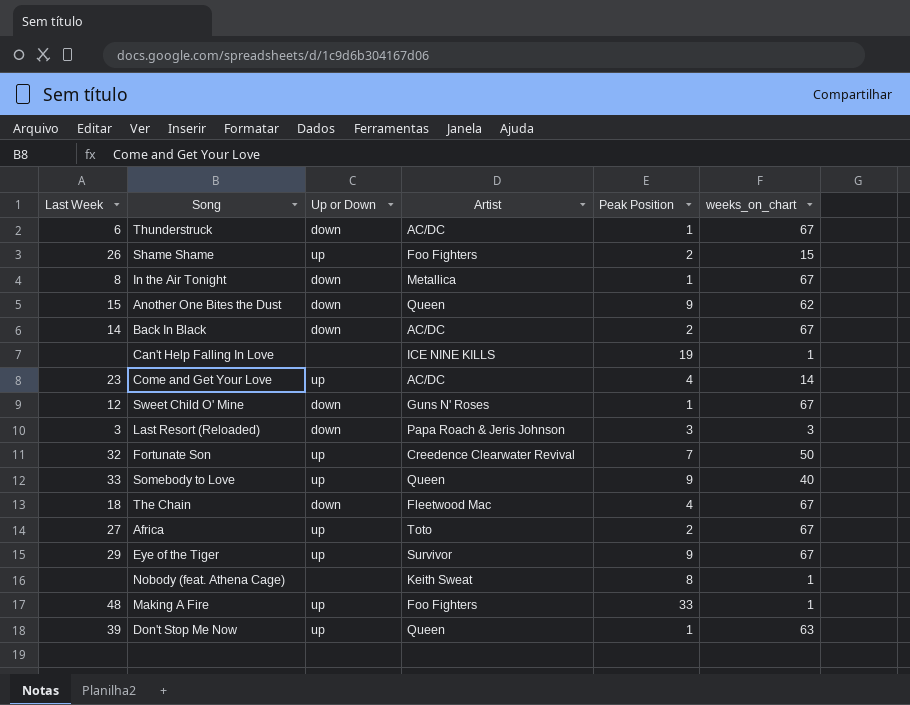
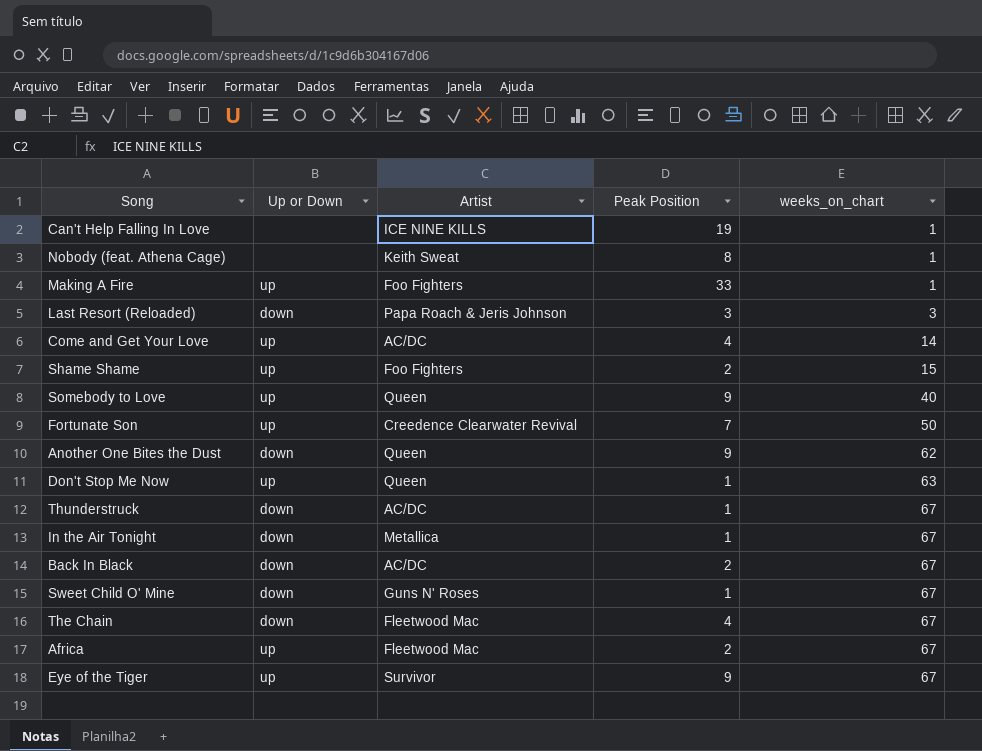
row order: none -> weeks_on_chart ascending
column Last Week | position: 1 -> none
Africa | Artist: Toto -> Fleetwood Mac

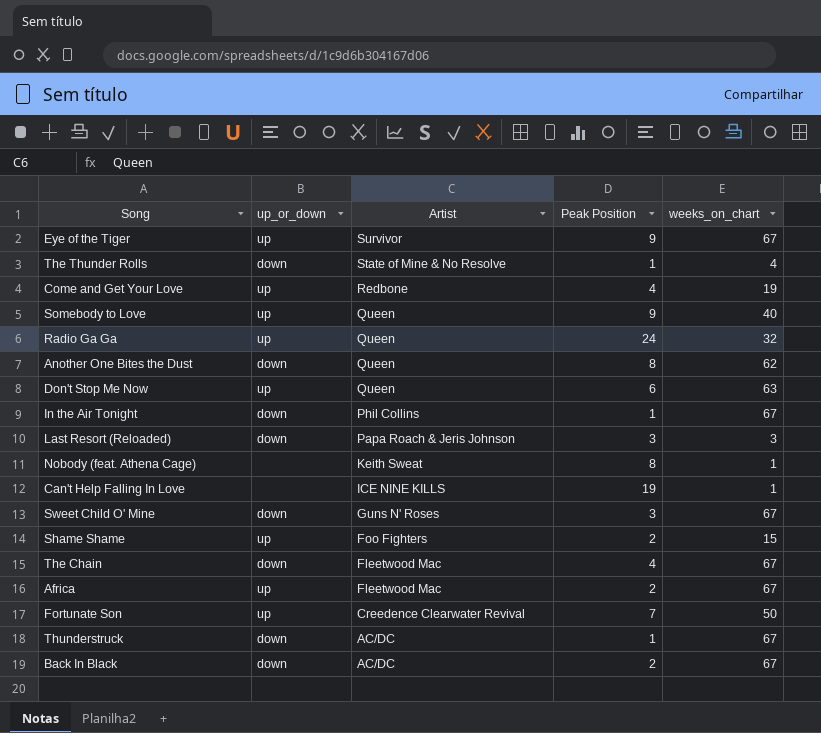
row order: weeks_on_chart ascending -> Artist descending
column name: Up or Down -> up_or_down
row Making A Fire: up | Foo Fighters | 33 | 1 -> none
row The Thunder Rolls: none -> down | State of Mine & No Resolve | 1 | 4
Come and Get Your Love | Artist: AC/DC -> Redbone
Come and Get Your Love | weeks_on_chart: 14 -> 19
row Radio Ga Ga: none -> up | Queen | 24 | 32
Another One Bites the Dust | Peak Position: 9 -> 8
Don't Stop Me Now | Peak Position: 1 -> 6
In the Air Tonight | Artist: Metallica -> Phil Collins
Sweet Child O' Mine | Peak Position: 1 -> 3

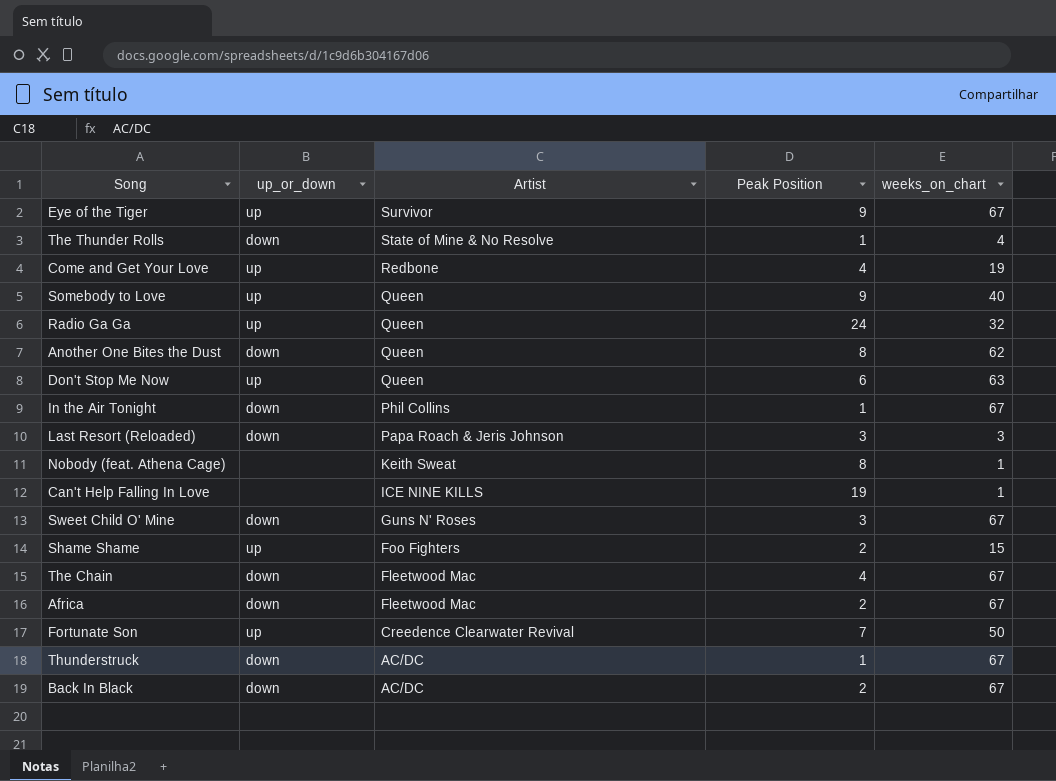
Africa | up_or_down: up -> down

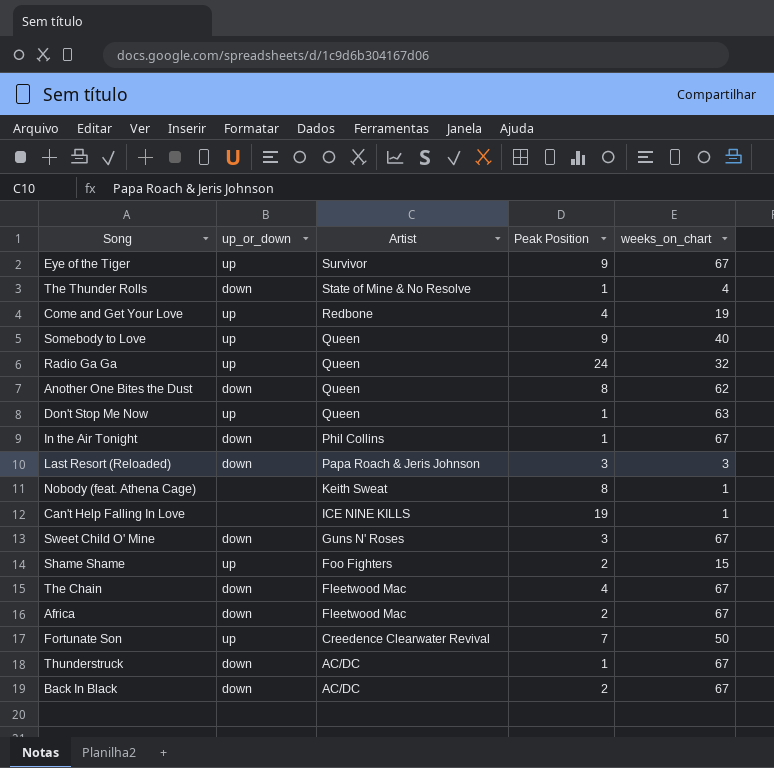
Don't Stop Me Now | Peak Position: 6 -> 1

